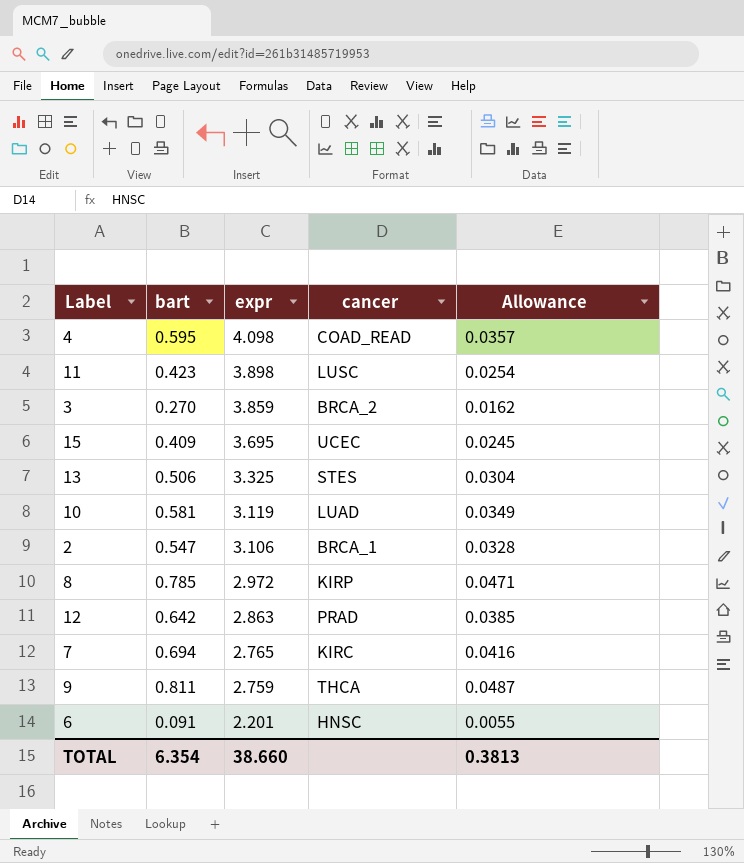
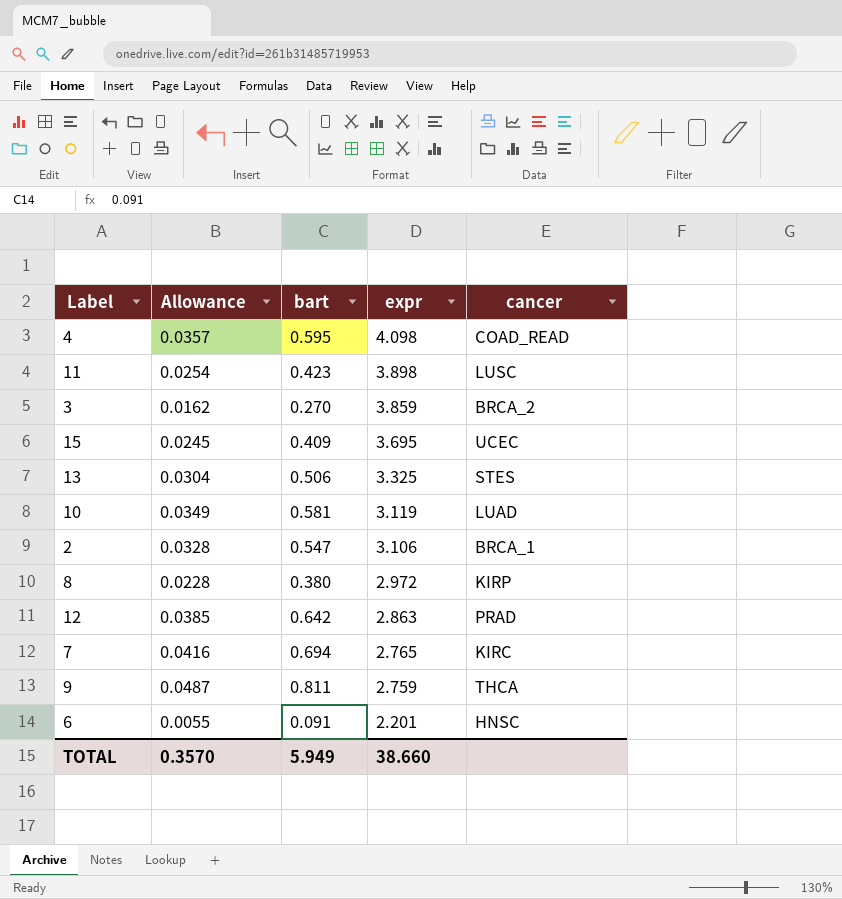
column Allowance | position: 5 -> 2
8 | Allowance: 0.0471 -> 0.0228
8 | bart: 0.785 -> 0.380
TOTAL | Allowance: 0.3813 -> 0.3570
TOTAL | bart: 6.354 -> 5.949

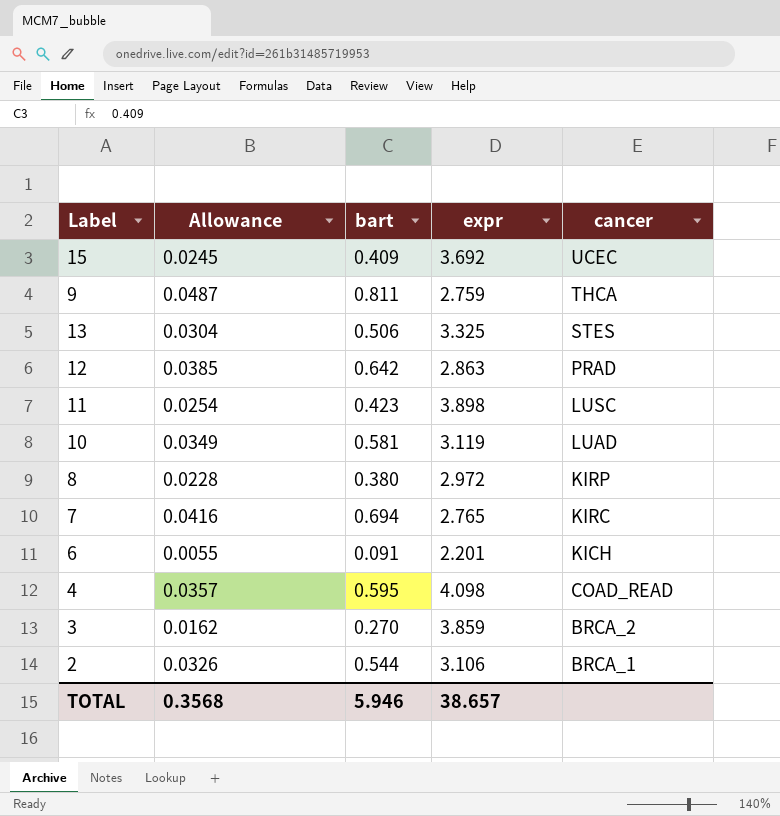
row order: expr descending -> cancer descending
15 | expr: 3.695 -> 3.692
6 | cancer: HNSC -> KICH
2 | Allowance: 0.0328 -> 0.0326
2 | bart: 0.547 -> 0.544
TOTAL | Allowance: 0.3570 -> 0.3568
TOTAL | bart: 5.949 -> 5.946
TOTAL | expr: 38.660 -> 38.657

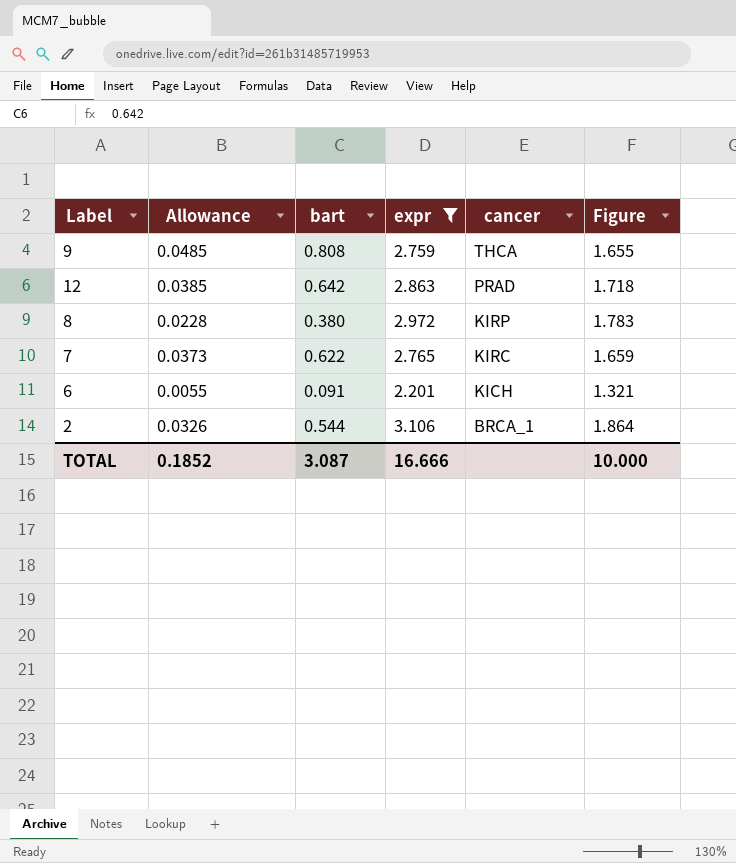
filter: none -> expr <= 3.106
column Figure | formula: none -> [expr] * 0.6
9 | Allowance: 0.0487 -> 0.0485
9 | bart: 0.811 -> 0.808
7 | Allowance: 0.0416 -> 0.0373
7 | bart: 0.694 -> 0.622
TOTAL | Allowance: 0.3568 -> 0.1852
TOTAL | bart: 5.946 -> 3.087
TOTAL | expr: 38.657 -> 16.666

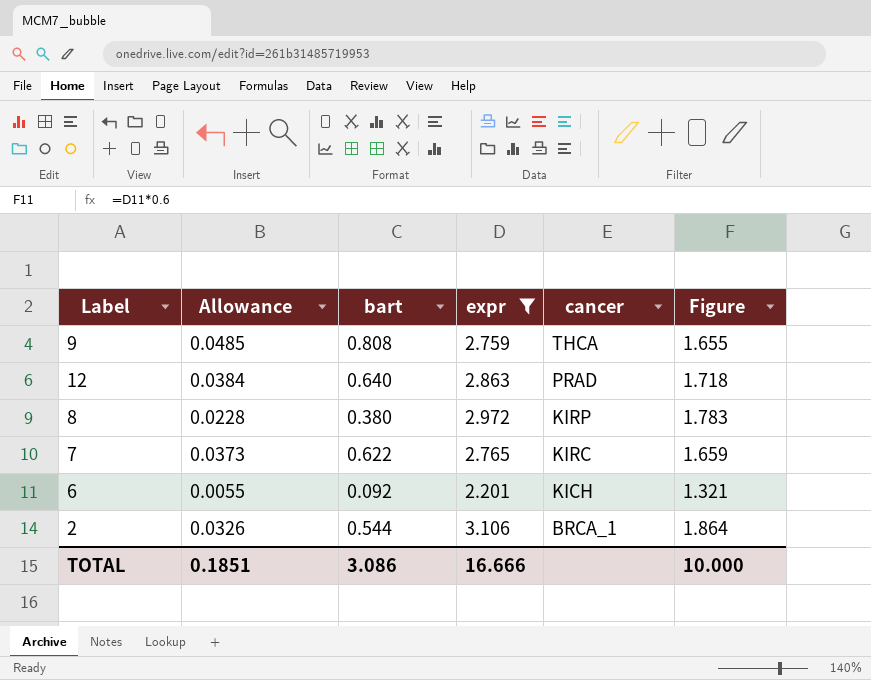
12 | Allowance: 0.0385 -> 0.0384
12 | bart: 0.642 -> 0.640
6 | bart: 0.091 -> 0.092
TOTAL | Allowance: 0.1852 -> 0.1851
TOTAL | bart: 3.087 -> 3.086

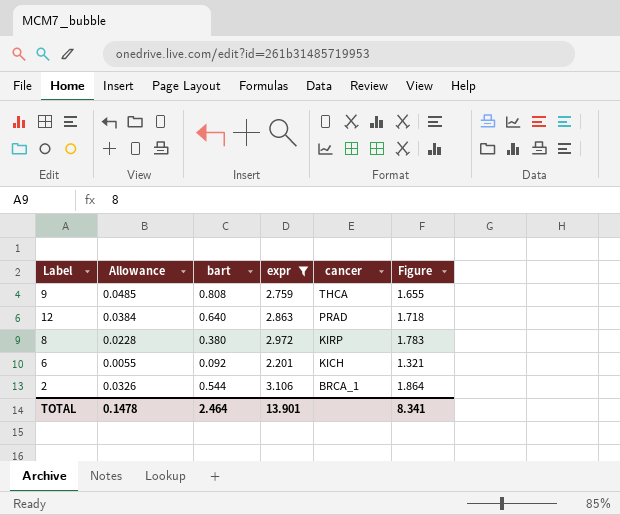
row 7: 0.0373 | 0.622 | 2.765 | KIRC | 1.659 -> none
TOTAL | Allowance: 0.1851 -> 0.1478
TOTAL | bart: 3.086 -> 2.464
TOTAL | expr: 16.666 -> 13.901
TOTAL | Figure: 10.000 -> 8.341

